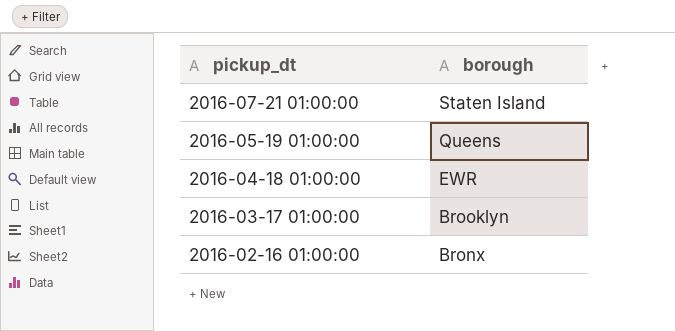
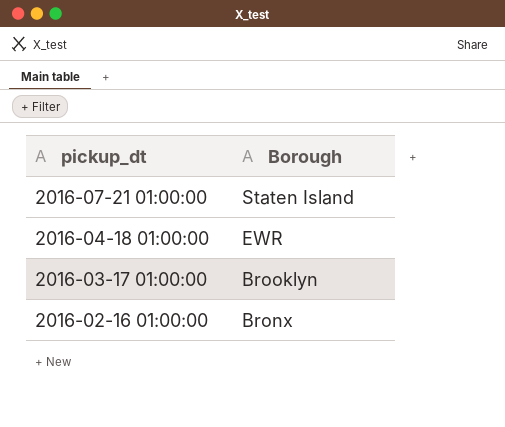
column name: borough -> Borough
row 2016-05-19 01:00:00: Queens -> none

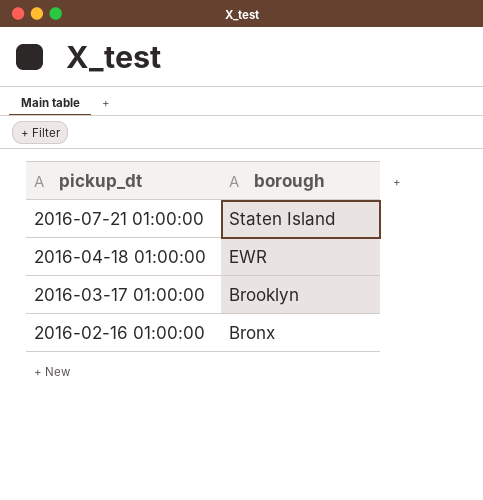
column name: Borough -> borough

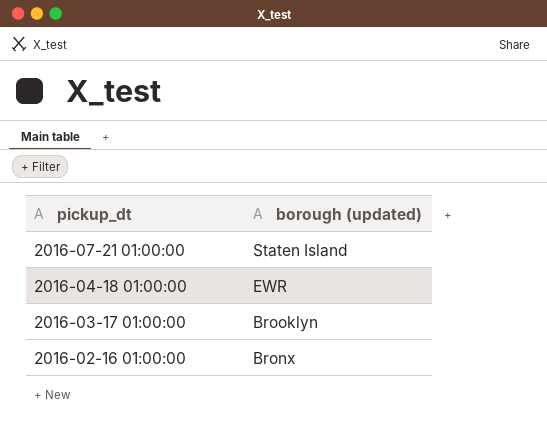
column name: borough -> borough (updated)

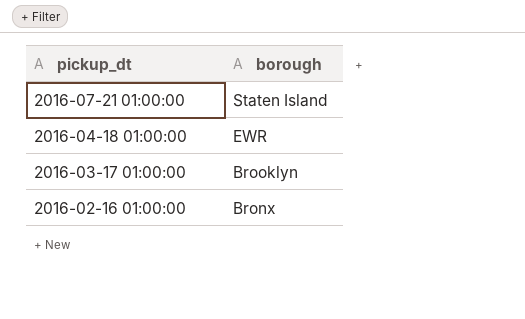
column name: borough (updated) -> borough

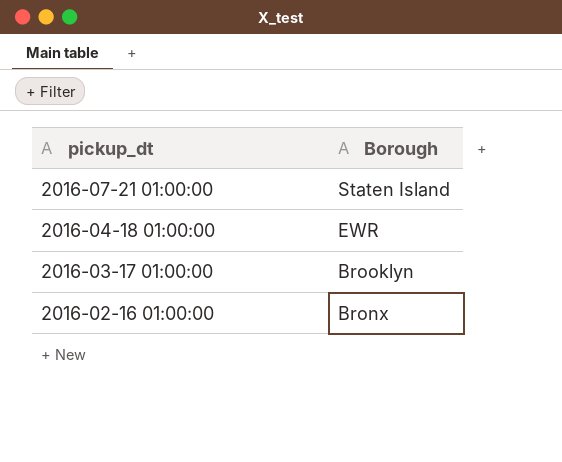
column name: borough -> Borough

